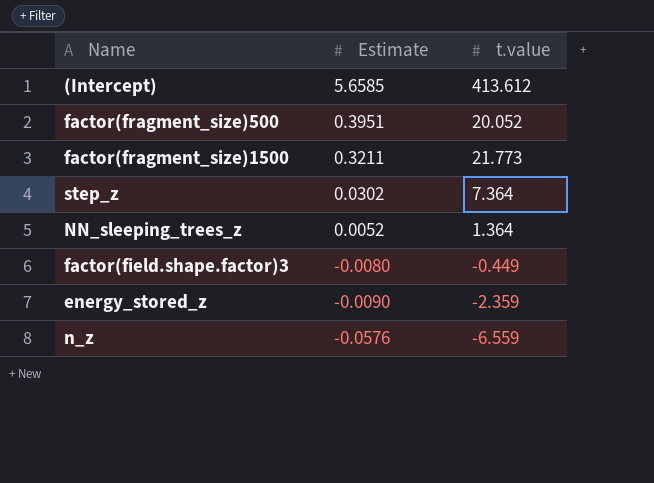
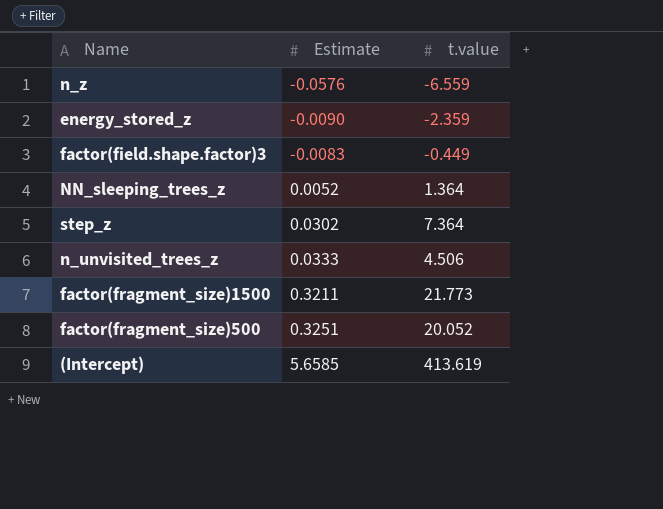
row order: Estimate descending -> Estimate ascending
factor(field.shape.factor)3 | Estimate: -0.0080 -> -0.0083
row n_unvisited_trees_z: none -> 0.0333 | 4.506
factor(fragment_size)500 | Estimate: 0.3951 -> 0.3251
(Intercept) | t.value: 413.612 -> 413.619

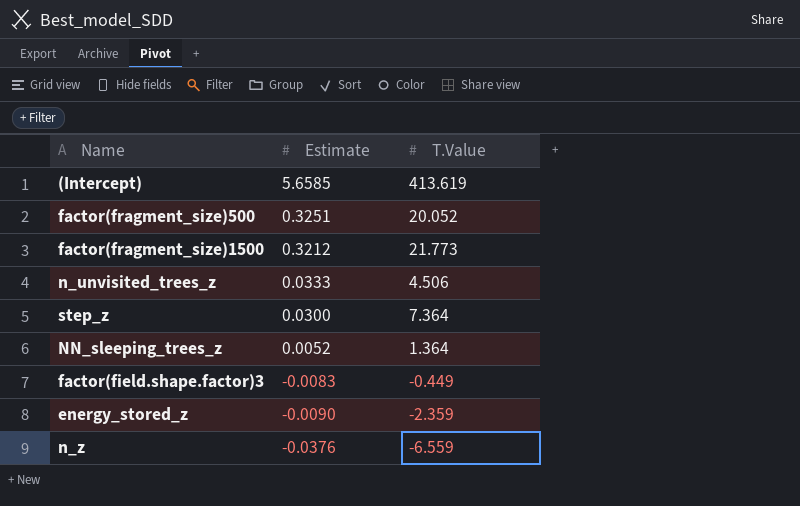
row order: Estimate ascending -> Estimate descending
column name: t.value -> T.Value
factor(fragment_size)1500 | Estimate: 0.3211 -> 0.3212
step_z | Estimate: 0.0302 -> 0.0300
n_z | Estimate: -0.0576 -> -0.0376

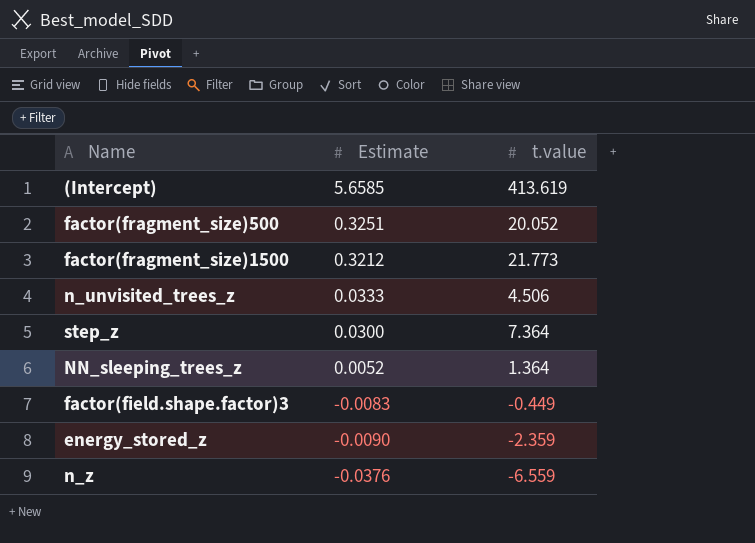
column name: T.Value -> t.value

